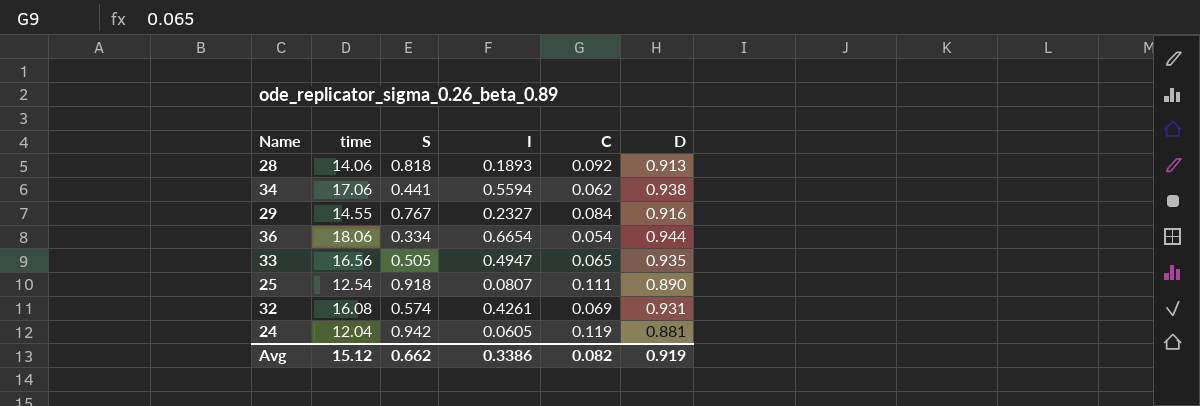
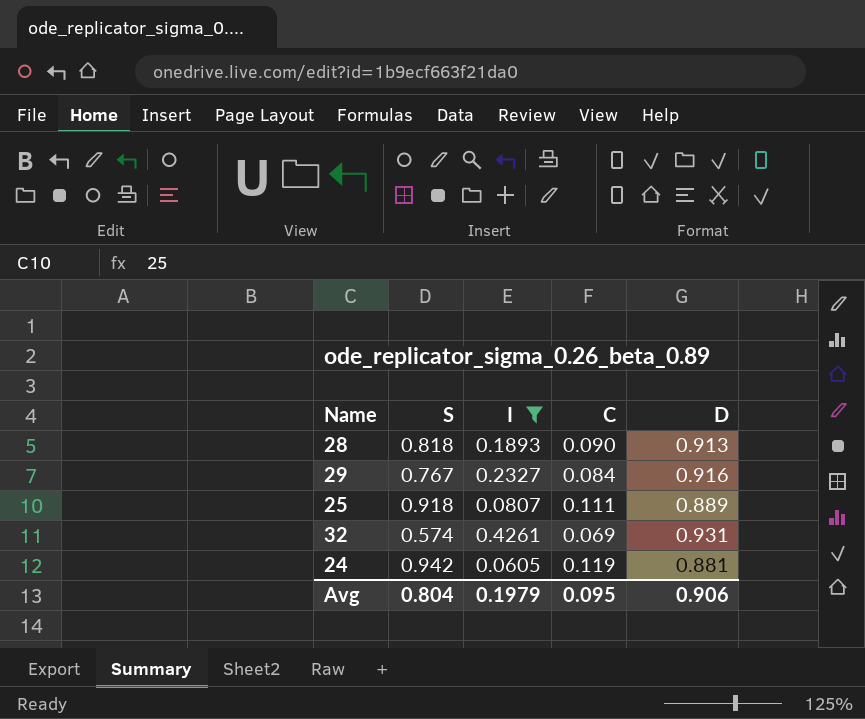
filter: none -> I <= 0.4261
column time | position: 2 -> none
28 | C: 0.092 -> 0.090
25 | D: 0.890 -> 0.889
Avg | S: 0.662 -> 0.804
Avg | I: 0.3386 -> 0.1979
Avg | C: 0.082 -> 0.095
Avg | D: 0.919 -> 0.906

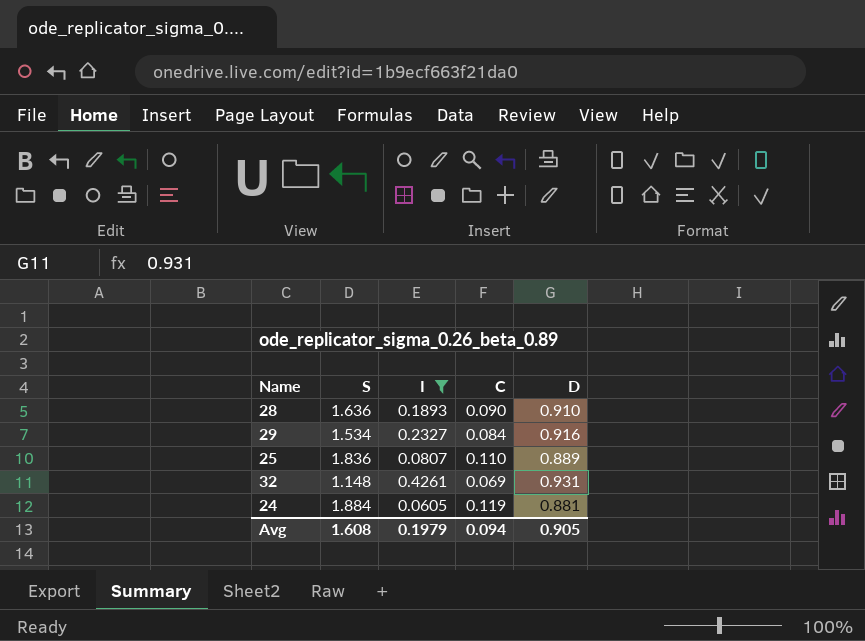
28 | S: 0.818 -> 1.636
28 | D: 0.913 -> 0.910
29 | S: 0.767 -> 1.534
25 | S: 0.918 -> 1.836
25 | C: 0.111 -> 0.110
32 | S: 0.574 -> 1.148
24 | S: 0.942 -> 1.884
Avg | S: 0.804 -> 1.608
Avg | C: 0.095 -> 0.094
Avg | D: 0.906 -> 0.905

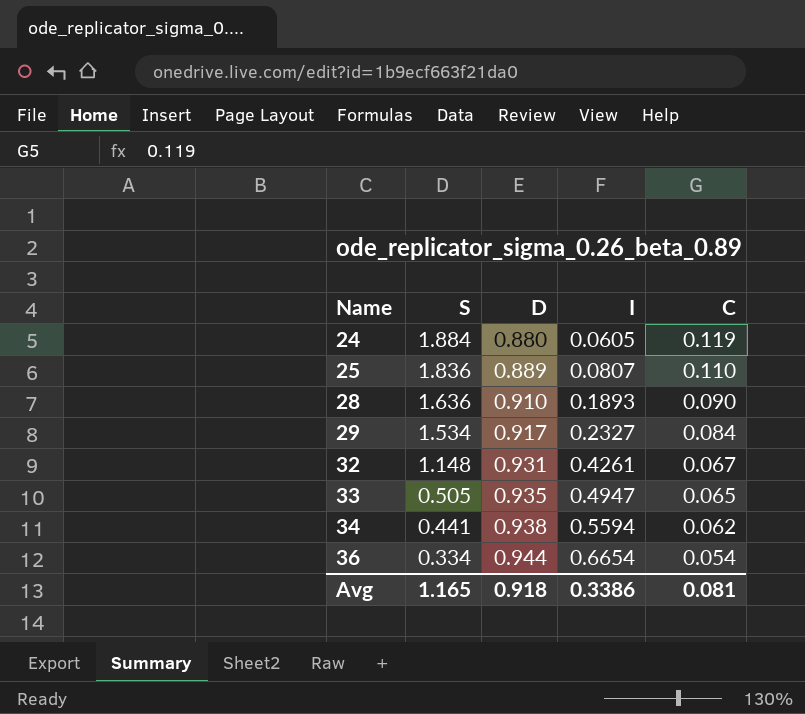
filter: I <= 0.4261 -> none
row order: none -> Name ascending
column D | position: 5 -> 3
24 | D: 0.881 -> 0.880
29 | D: 0.916 -> 0.917
32 | C: 0.069 -> 0.067
Avg | S: 1.608 -> 1.165
Avg | D: 0.905 -> 0.918
Avg | I: 0.1979 -> 0.3386
Avg | C: 0.094 -> 0.081

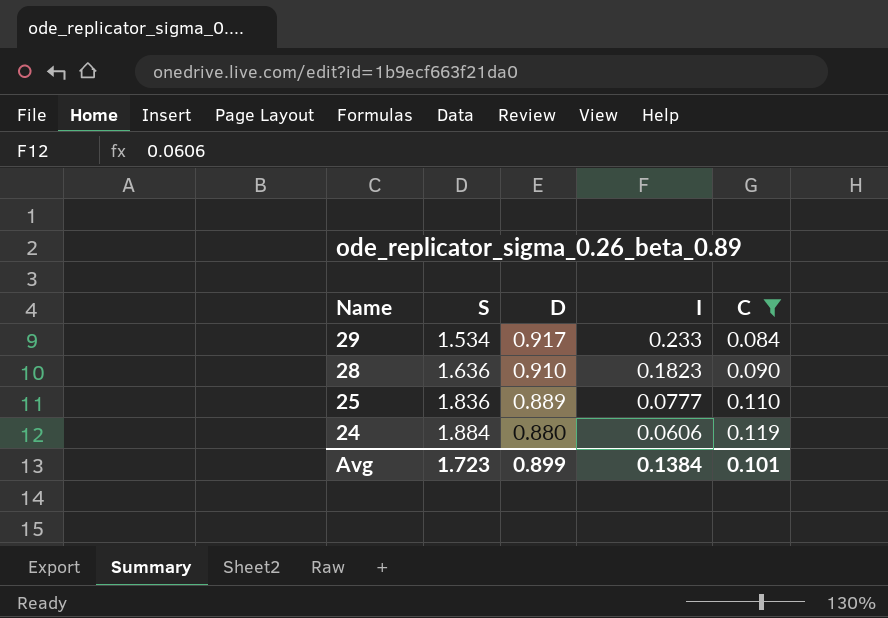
filter: none -> C >= 0.084
row order: Name ascending -> Name descending
29 | I: 0.2327 -> 0.233
28 | I: 0.1893 -> 0.1823
25 | I: 0.0807 -> 0.0777
24 | I: 0.0605 -> 0.0606
Avg | S: 1.165 -> 1.723
Avg | D: 0.918 -> 0.899
Avg | I: 0.3386 -> 0.1384
Avg | C: 0.081 -> 0.101

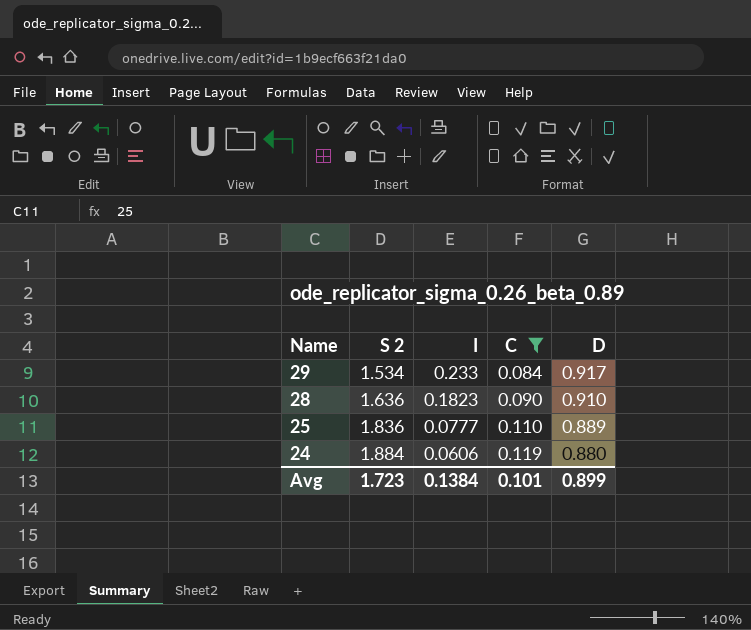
column name: S -> S 2
column D | position: 3 -> 5

